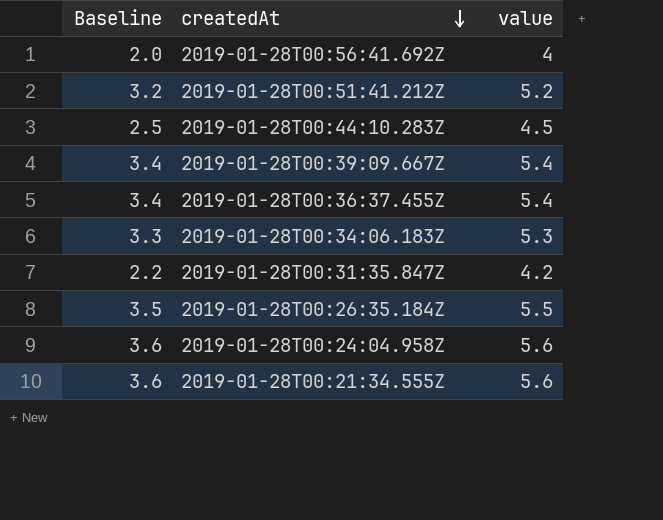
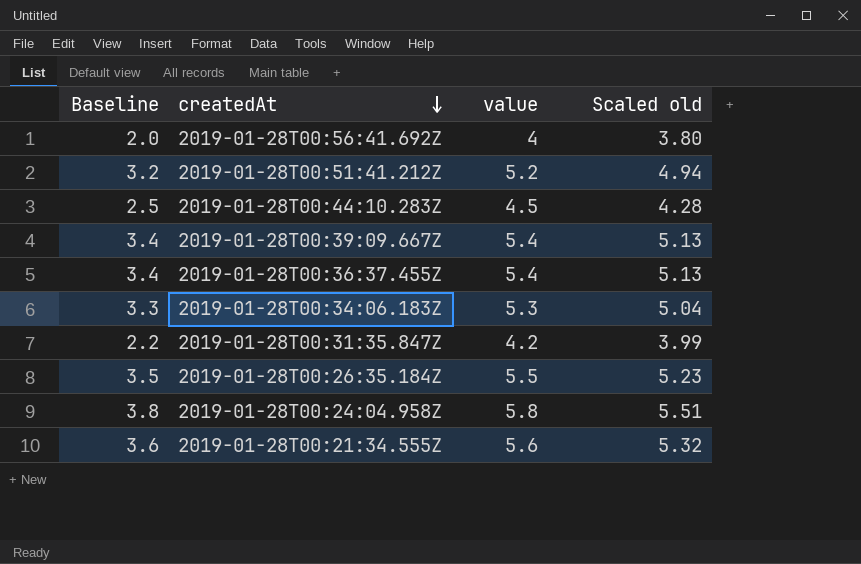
column Scaled old | formula: none -> [value] * 0.95
2019-01-28T00:24:04.958Z | Baseline: 3.6 -> 3.8
2019-01-28T00:24:04.958Z | value: 5.6 -> 5.8

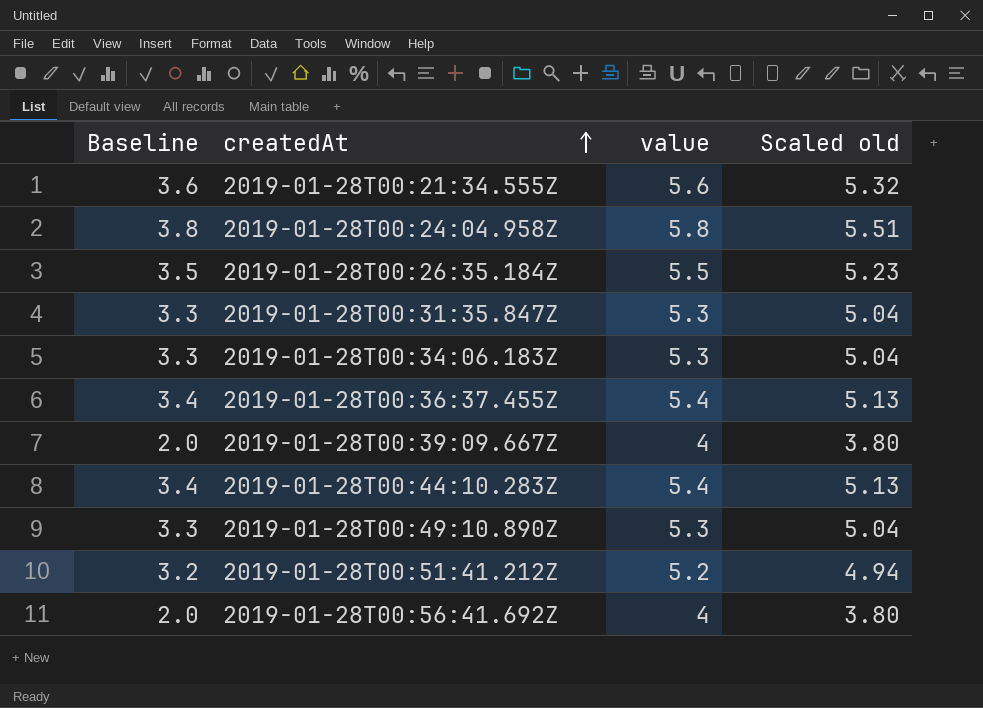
row order: createdAt descending -> createdAt ascending
2019-01-28T00:31:35.847Z | Baseline: 2.2 -> 3.3
2019-01-28T00:31:35.847Z | value: 4.2 -> 5.3
2019-01-28T00:31:35.847Z | Scaled old: 3.99 -> 5.04
2019-01-28T00:39:09.667Z | Baseline: 3.4 -> 2.0
2019-01-28T00:39:09.667Z | value: 5.4 -> 4
2019-01-28T00:39:09.667Z | Scaled old: 5.13 -> 3.80
2019-01-28T00:44:10.283Z | Baseline: 2.5 -> 3.4
2019-01-28T00:44:10.283Z | value: 4.5 -> 5.4
2019-01-28T00:44:10.283Z | Scaled old: 4.28 -> 5.13
row 2019-01-28T00:49:10.890Z: none -> 3.3 | 5.3 | 5.04

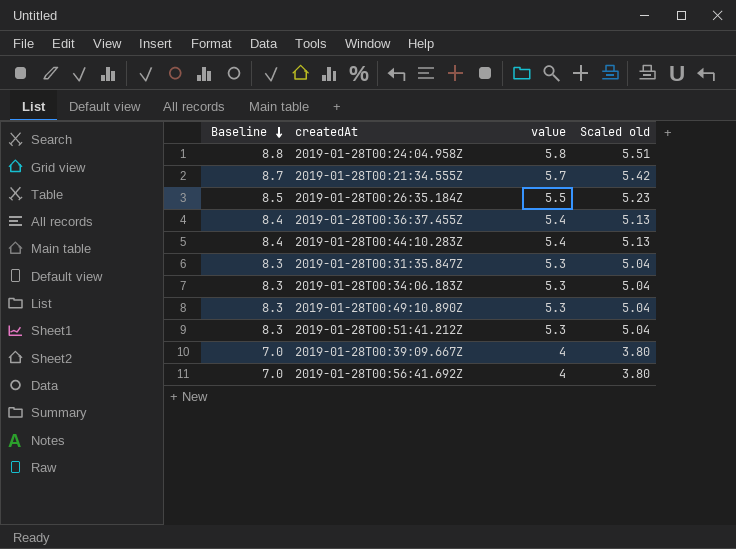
row order: createdAt ascending -> Baseline descending
column Baseline | formula: [value] - 2 -> [value] + 3
2019-01-28T00:21:34.555Z | value: 5.6 -> 5.7
2019-01-28T00:21:34.555Z | Scaled old: 5.32 -> 5.42
2019-01-28T00:51:41.212Z | value: 5.2 -> 5.3
2019-01-28T00:51:41.212Z | Scaled old: 4.94 -> 5.04

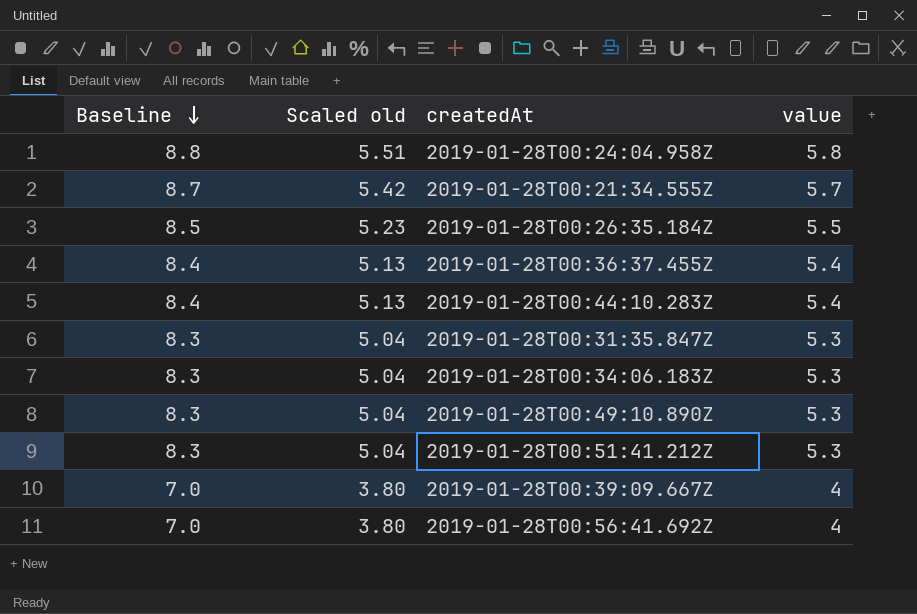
column Scaled old | position: 4 -> 2

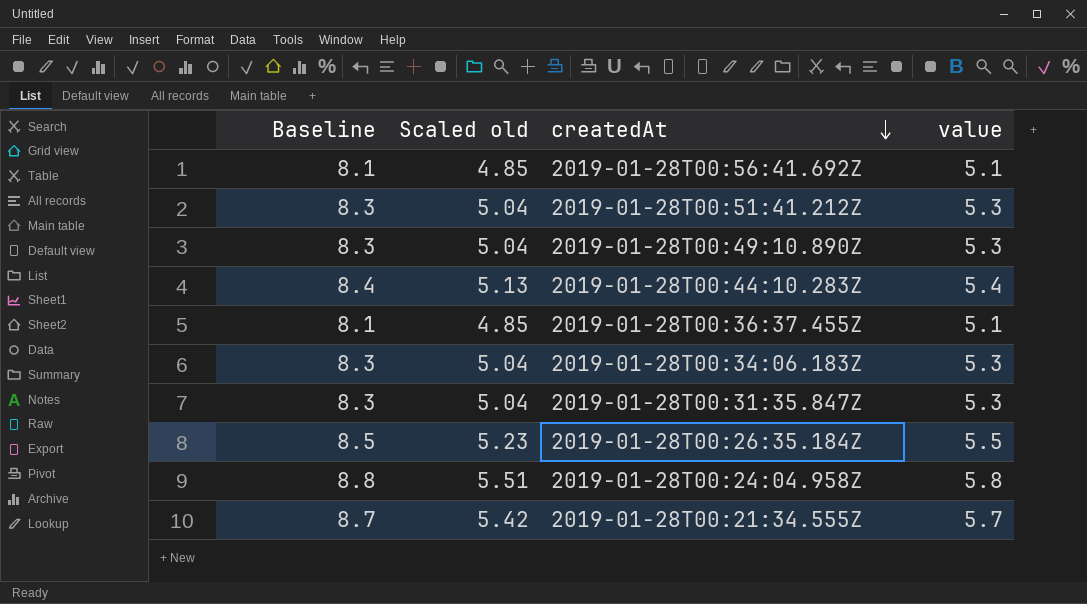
row order: Baseline descending -> createdAt descending
row 2019-01-28T00:39:09.667Z: 7.0 | 3.80 | 4 -> none
2019-01-28T00:56:41.692Z | Baseline: 7.0 -> 8.1
2019-01-28T00:56:41.692Z | Scaled old: 3.80 -> 4.85
2019-01-28T00:56:41.692Z | value: 4 -> 5.1
2019-01-28T00:36:37.455Z | Baseline: 8.4 -> 8.1
2019-01-28T00:36:37.455Z | Scaled old: 5.13 -> 4.85
2019-01-28T00:36:37.455Z | value: 5.4 -> 5.1

